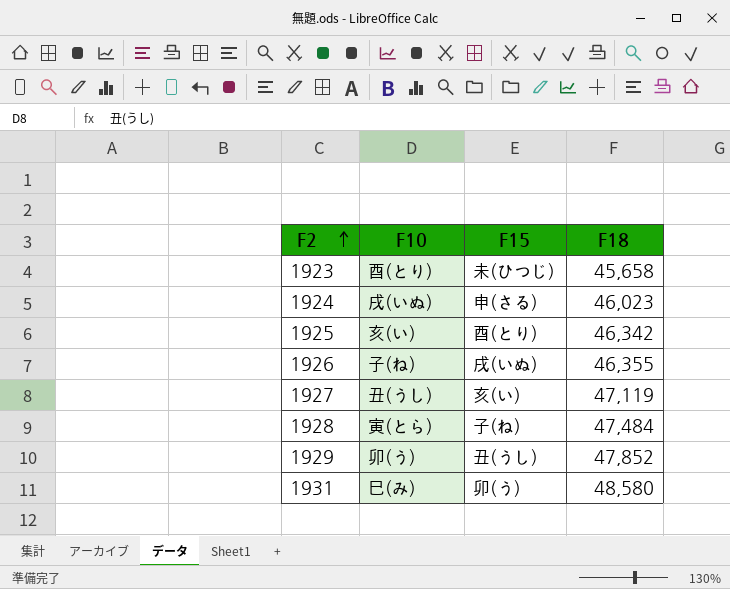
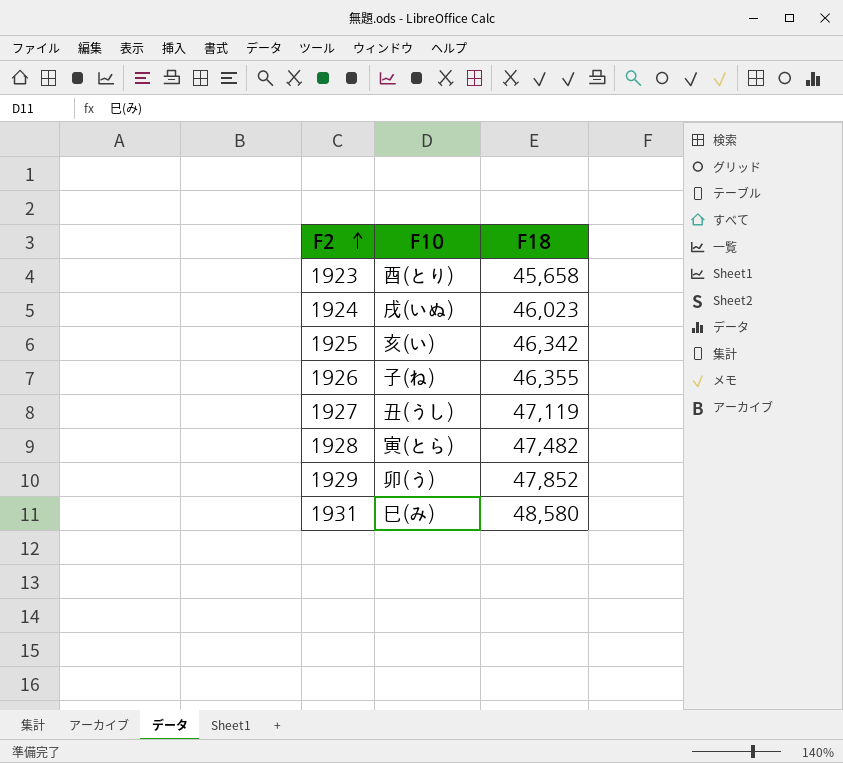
column F15 | position: 3 -> none
1928 | F18: 47,484 -> 47,482

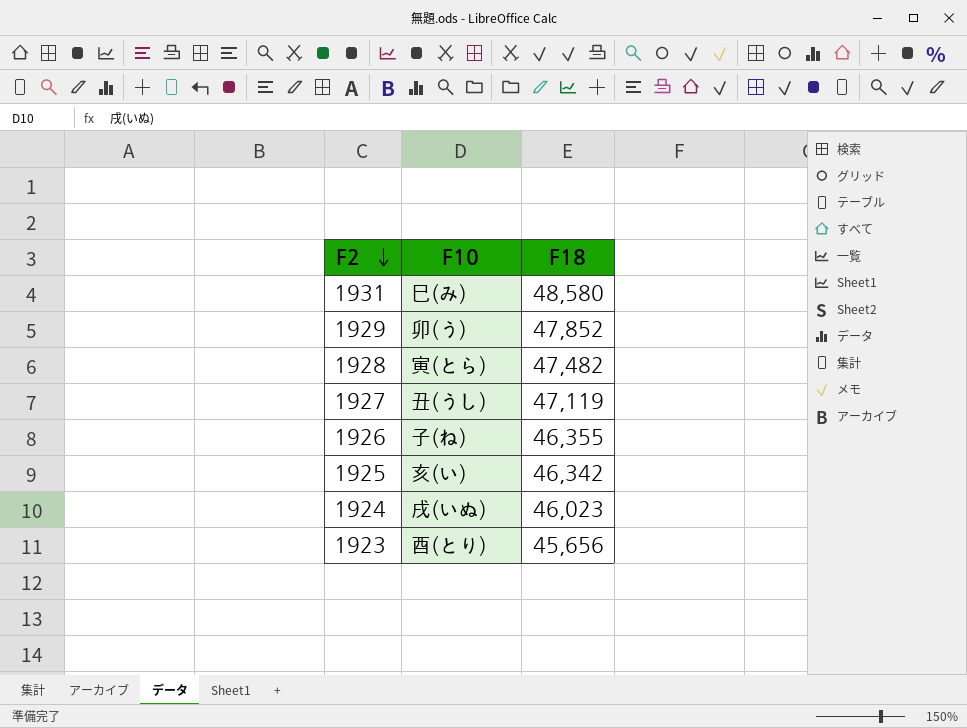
row order: F2 ascending -> F2 descending
1923 | F18: 45,658 -> 45,656

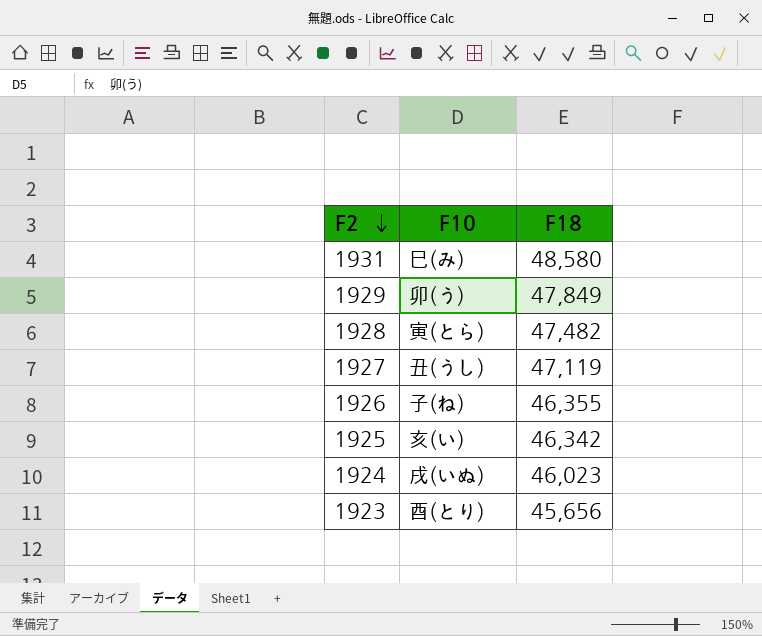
1929 | F18: 47,852 -> 47,849

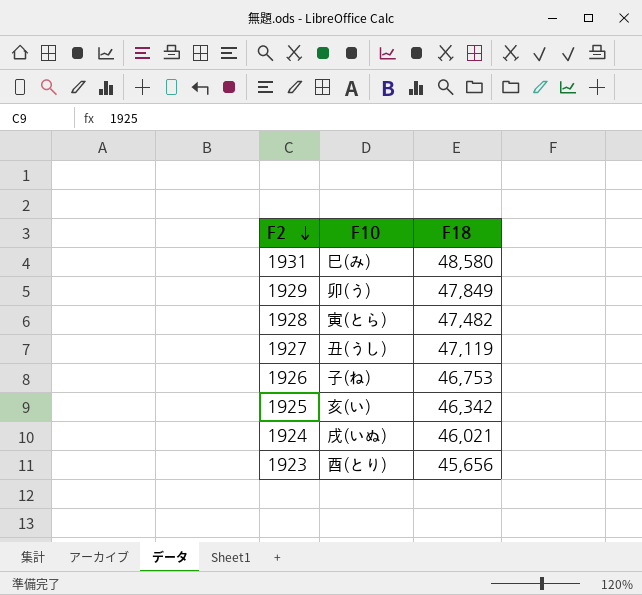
1926 | F18: 46,355 -> 46,753
1924 | F18: 46,023 -> 46,021

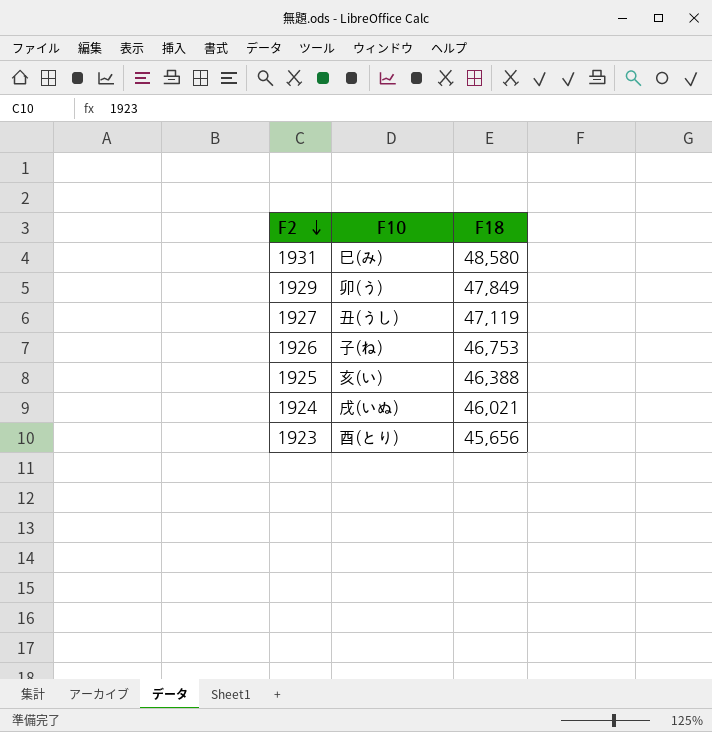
row 1928: 寅(とら) | 47,482 -> none
1925 | F18: 46,342 -> 46,388

